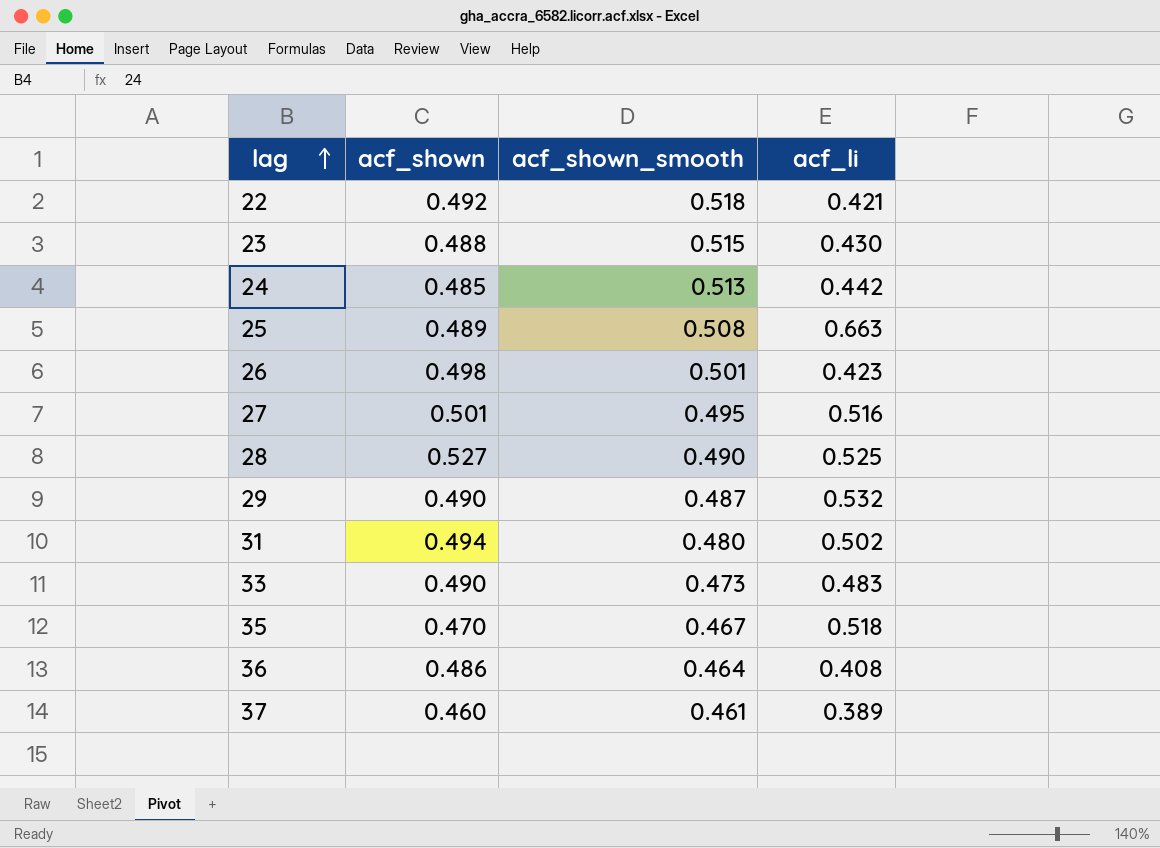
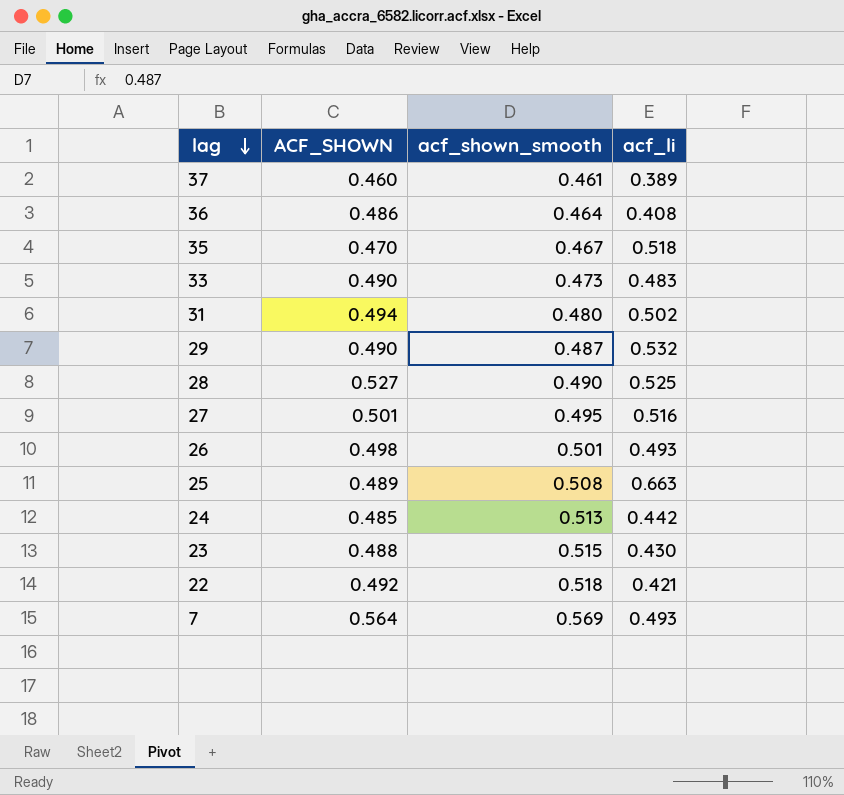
row order: lag ascending -> lag descending
column name: acf_shown -> ACF_SHOWN
26 | acf_li: 0.423 -> 0.493
row 7: none -> 0.564 | 0.569 | 0.493

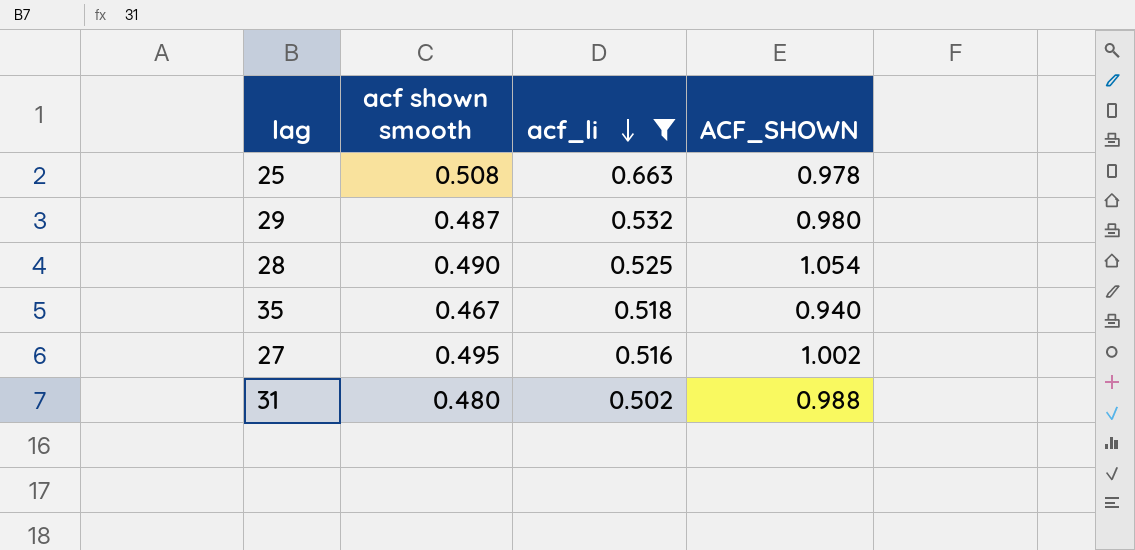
filter: none -> acf_li >= 0.502
row order: lag descending -> acf_li descending
column name: acf_shown_smooth -> acf shown smooth
column ACF_SHOWN | position: 2 -> 4
25 | ACF_SHOWN: 0.489 -> 0.978
29 | ACF_SHOWN: 0.490 -> 0.980
28 | ACF_SHOWN: 0.527 -> 1.054
35 | ACF_SHOWN: 0.470 -> 0.940
27 | ACF_SHOWN: 0.501 -> 1.002
31 | ACF_SHOWN: 0.494 -> 0.988

